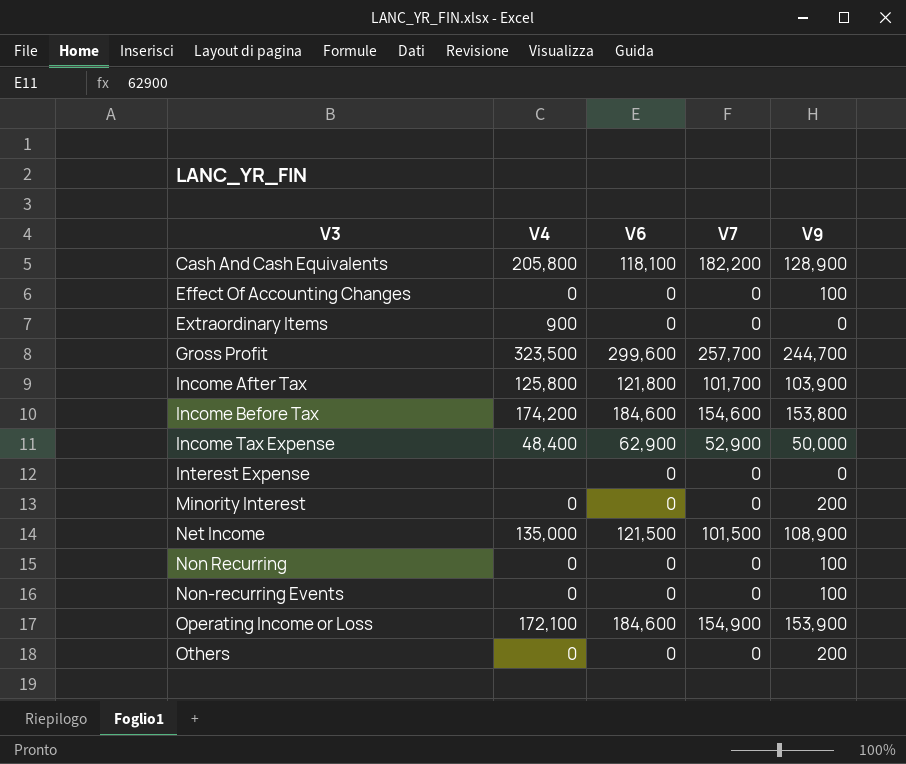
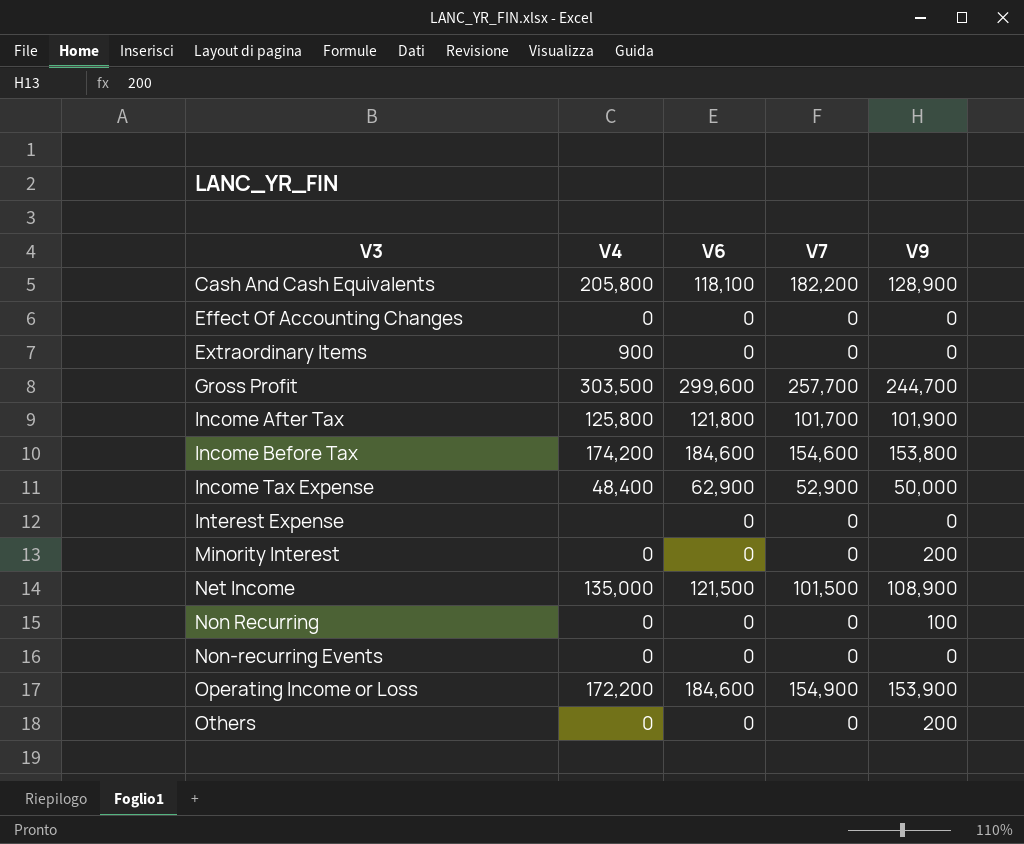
Effect Of Accounting Changes | V9: 100 -> 0
Gross Profit | V4: 323,500 -> 303,500
Income After Tax | V9: 103,900 -> 101,900
Non-recurring Events | V9: 100 -> 0
Operating Income or Loss | V4: 172,100 -> 172,200

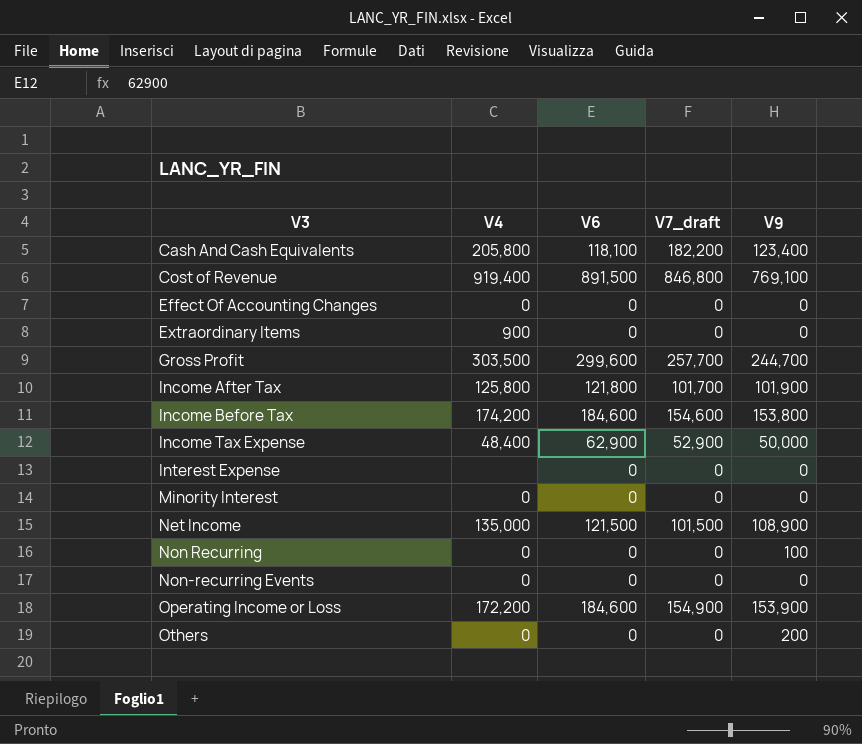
column name: V7 -> V7_draft
Cash And Cash Equivalents | V9: 128,900 -> 123,400
row Cost of Revenue: none -> 919,400 | 891,500 | 846,800 | 769,100
Minority Interest | V9: 200 -> 0

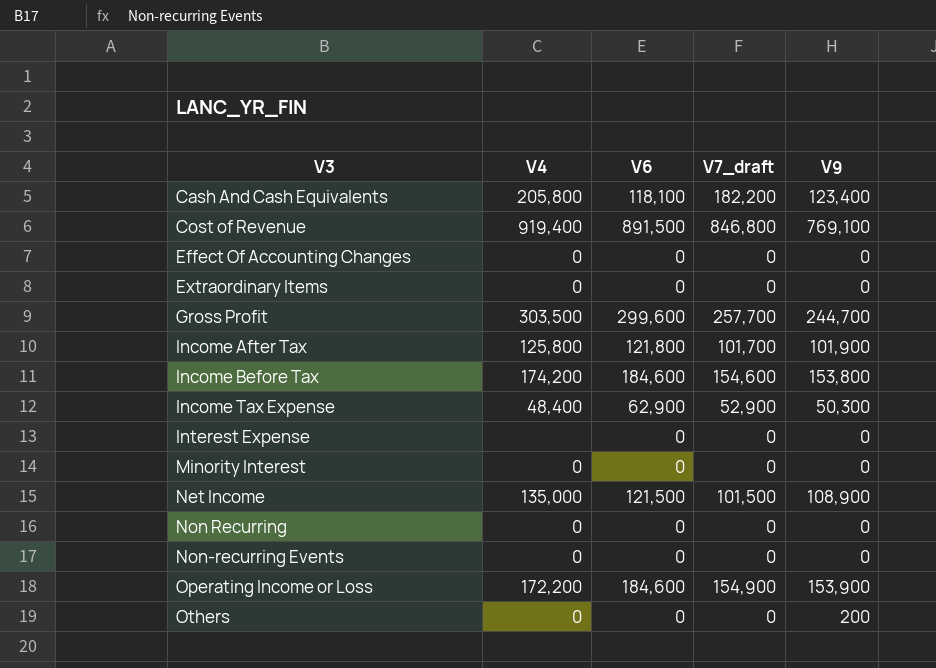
Extraordinary Items | V4: 900 -> 0
Income Tax Expense | V9: 50,000 -> 50,300
Non Recurring | V9: 100 -> 0

